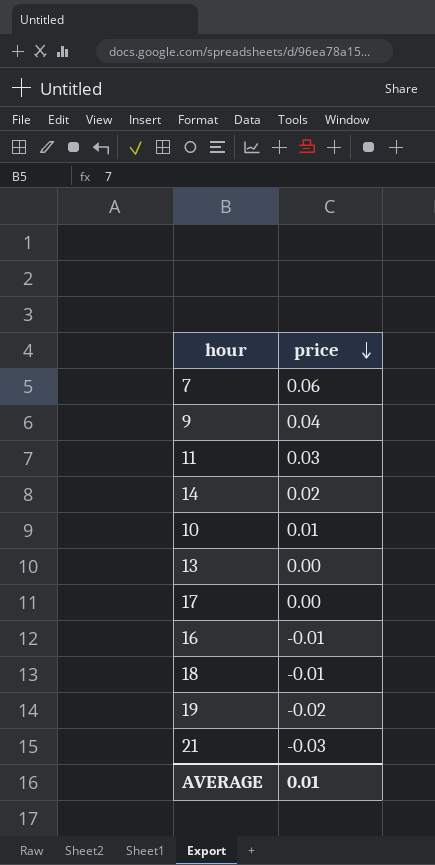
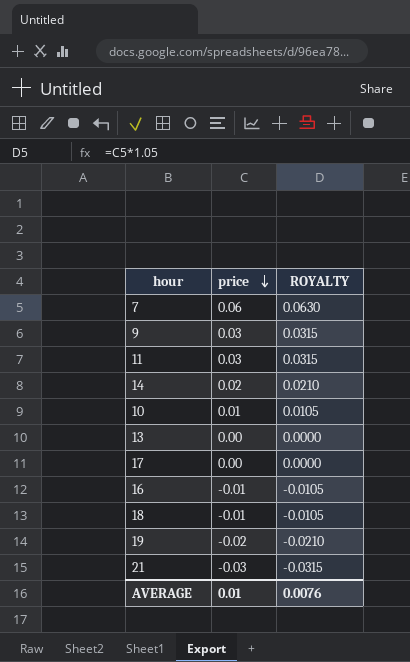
column ROYALTY | formula: none -> [price] * 1.05
9 | price: 0.04 -> 0.03

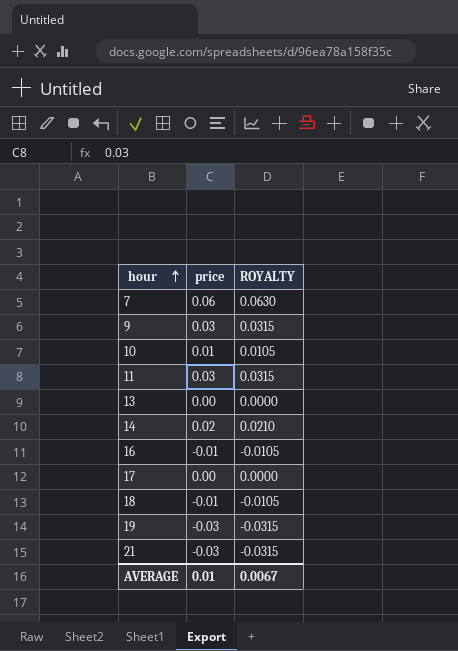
row order: price descending -> hour ascending
19 | price: -0.02 -> -0.03
19 | ROYALTY: -0.0210 -> -0.0315
AVERAGE | ROYALTY: 0.0076 -> 0.0067

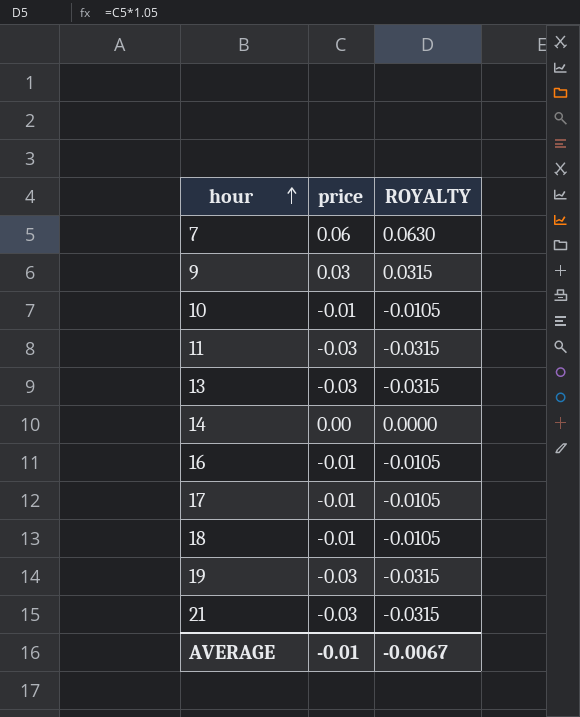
10 | price: 0.01 -> -0.01
10 | ROYALTY: 0.0105 -> -0.0105
11 | price: 0.03 -> -0.03
11 | ROYALTY: 0.0315 -> -0.0315
13 | price: 0.00 -> -0.03
13 | ROYALTY: 0.0000 -> -0.0315
14 | price: 0.02 -> 0.00
14 | ROYALTY: 0.0210 -> 0.0000
17 | price: 0.00 -> -0.01
17 | ROYALTY: 0.0000 -> -0.0105
AVERAGE | price: 0.01 -> -0.01
AVERAGE | ROYALTY: 0.0067 -> -0.0067

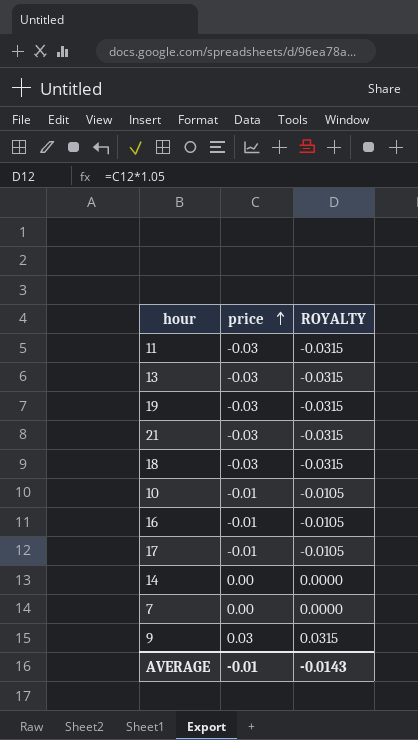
row order: hour ascending -> price ascending
18 | price: -0.01 -> -0.03
18 | ROYALTY: -0.0105 -> -0.0315
7 | price: 0.06 -> 0.00
7 | ROYALTY: 0.0630 -> 0.0000
AVERAGE | ROYALTY: -0.0067 -> -0.0143

